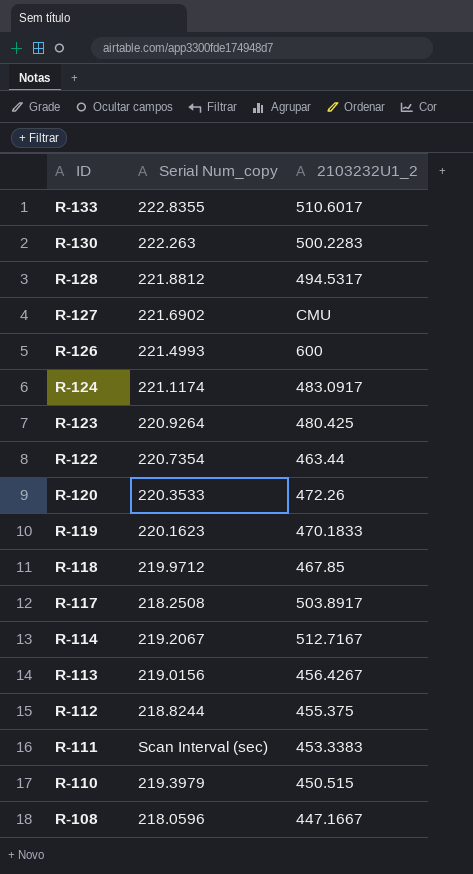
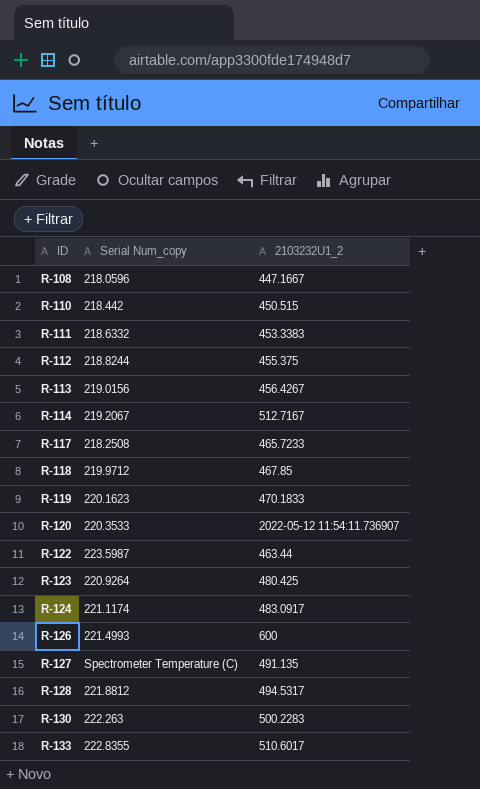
row order: ID descending -> ID ascending
R-110 | Serial Num_copy: 219.3979 -> 218.442
R-111 | Serial Num_copy: Scan Interval (sec) -> 218.6332
R-117 | 2103232U1_2: 503.8917 -> 465.7233
R-120 | 2103232U1_2: 472.26 -> 2022-05-12 11:54:11.736907
R-122 | Serial Num_copy: 220.7354 -> 223.5987
R-127 | Serial Num_copy: 221.6902 -> Spectrometer Temperature (C)
R-127 | 2103232U1_2: CMU -> 491.135

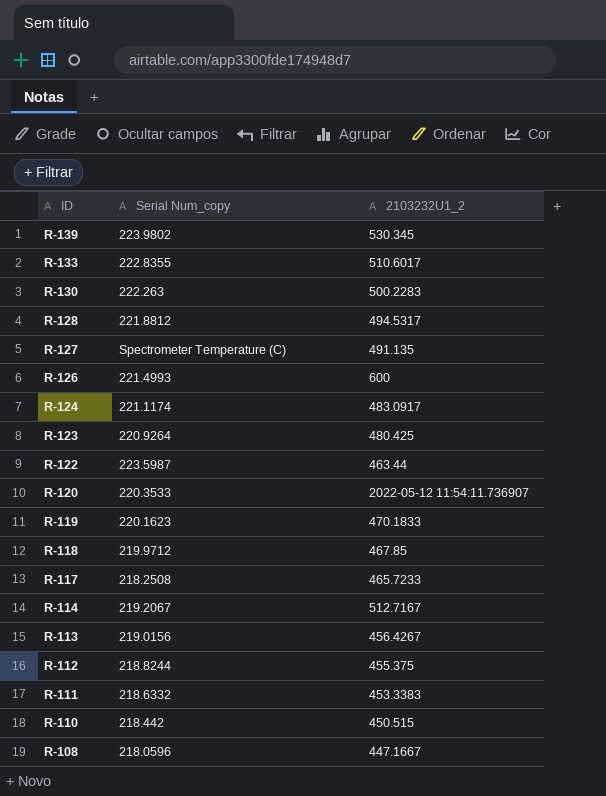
row order: ID ascending -> ID descending
row R-139: none -> 223.9802 | 530.345

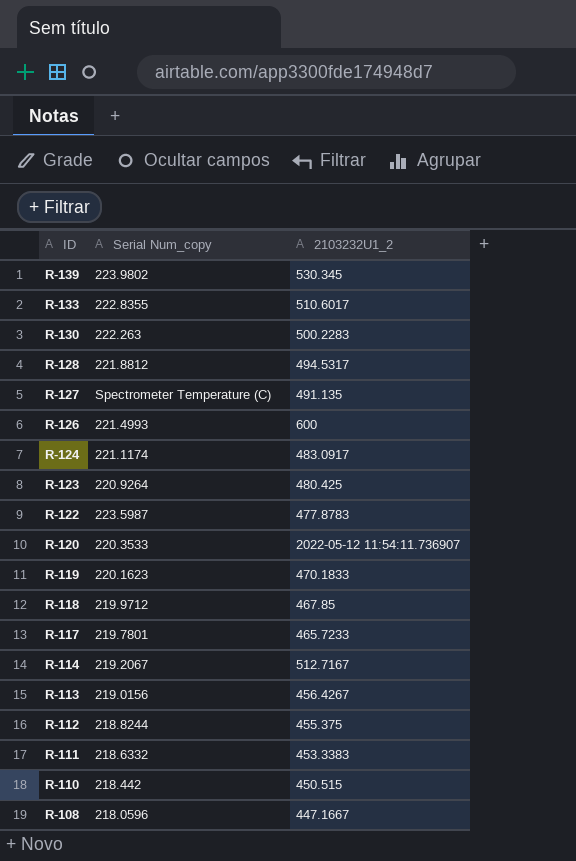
R-122 | 2103232U1_2: 463.44 -> 477.8783
R-117 | Serial Num_copy: 218.2508 -> 219.7801

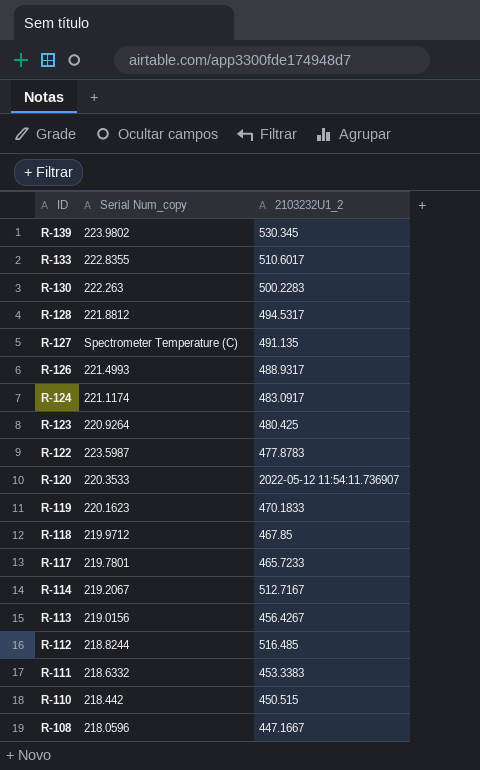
R-126 | 2103232U1_2: 600 -> 488.9317
R-112 | 2103232U1_2: 455.375 -> 516.485

